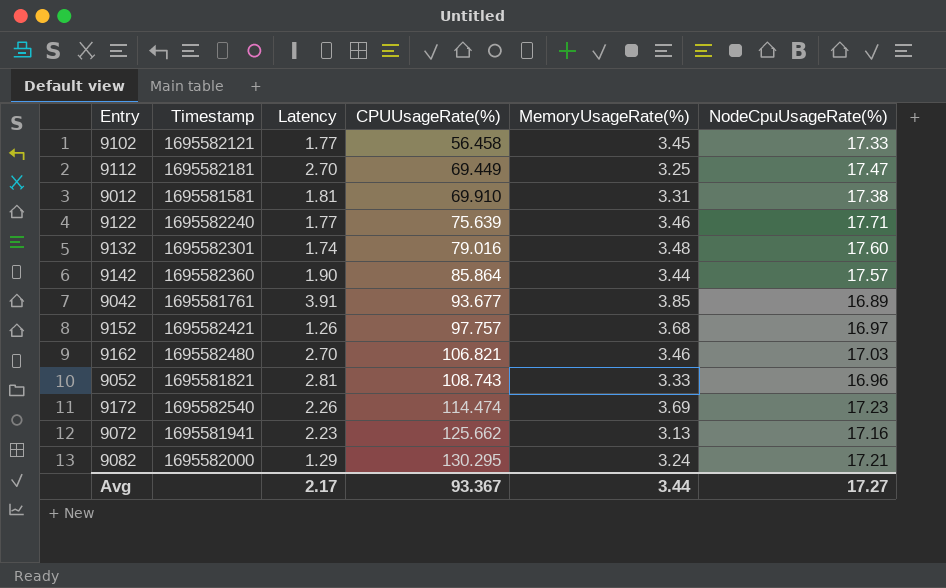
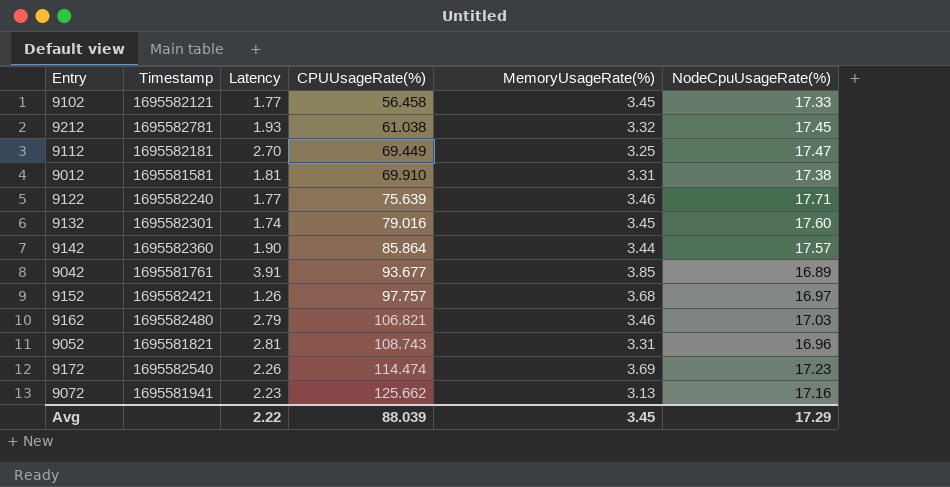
row 9082: 1695582000 | 1.29 | 130.295 | 3.24 | 17.21 -> none
row 9212: none -> 1695582781 | 1.93 | 61.038 | 3.32 | 17.45
9132 | MemoryUsageRate(%): 3.48 -> 3.45
9162 | Latency: 2.70 -> 2.79
9052 | MemoryUsageRate(%): 3.33 -> 3.31
Avg | Latency: 2.17 -> 2.22
Avg | CPUUsageRate(%): 93.367 -> 88.039
Avg | MemoryUsageRate(%): 3.44 -> 3.45
Avg | NodeCpuUsageRate(%): 17.27 -> 17.29

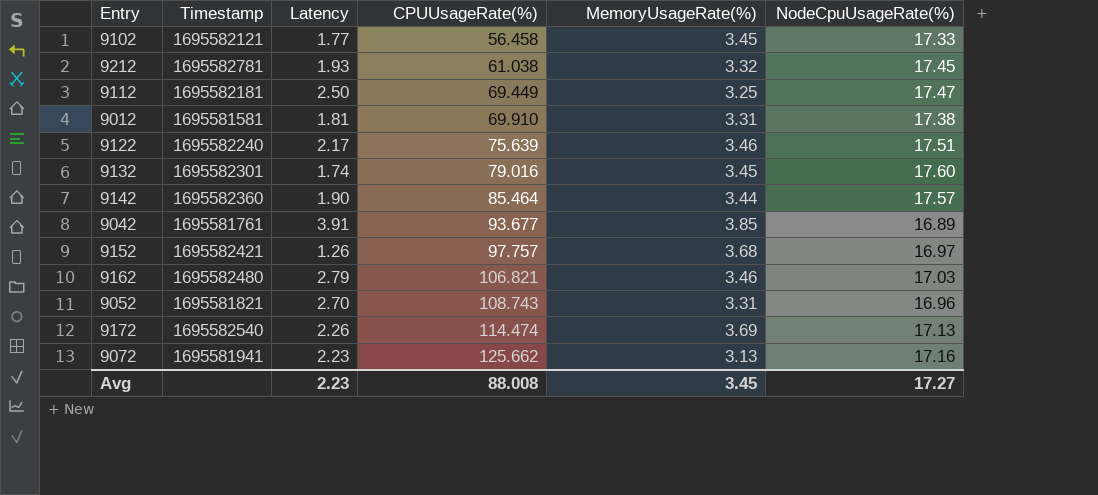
9112 | Latency: 2.70 -> 2.50
9122 | Latency: 1.77 -> 2.17
9122 | NodeCpuUsageRate(%): 17.71 -> 17.51
9142 | CPUUsageRate(%): 85.864 -> 85.464
9052 | Latency: 2.81 -> 2.70
9172 | NodeCpuUsageRate(%): 17.23 -> 17.13
Avg | Latency: 2.22 -> 2.23
Avg | CPUUsageRate(%): 88.039 -> 88.008
Avg | NodeCpuUsageRate(%): 17.29 -> 17.27

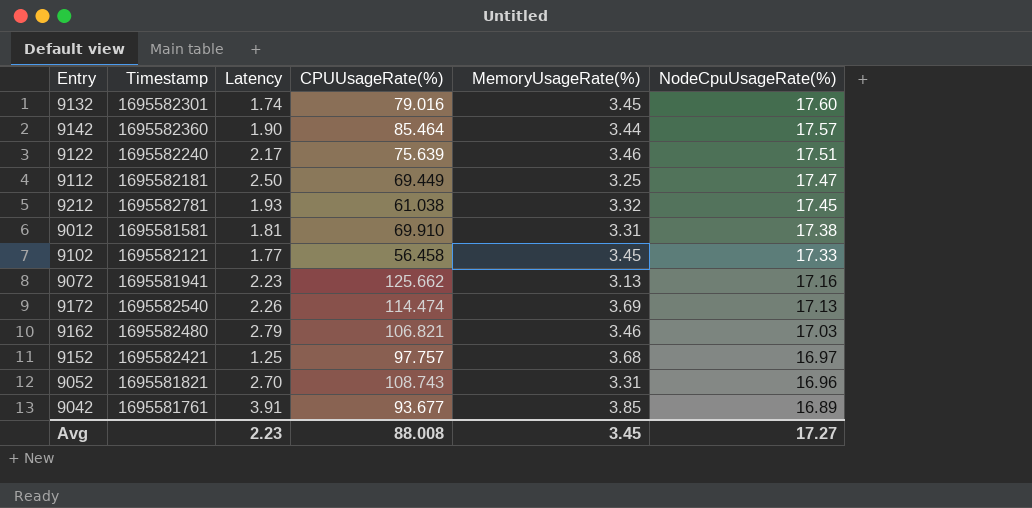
row order: CPUUsageRate(%) ascending -> NodeCpuUsageRate(%) descending
9152 | Latency: 1.26 -> 1.25

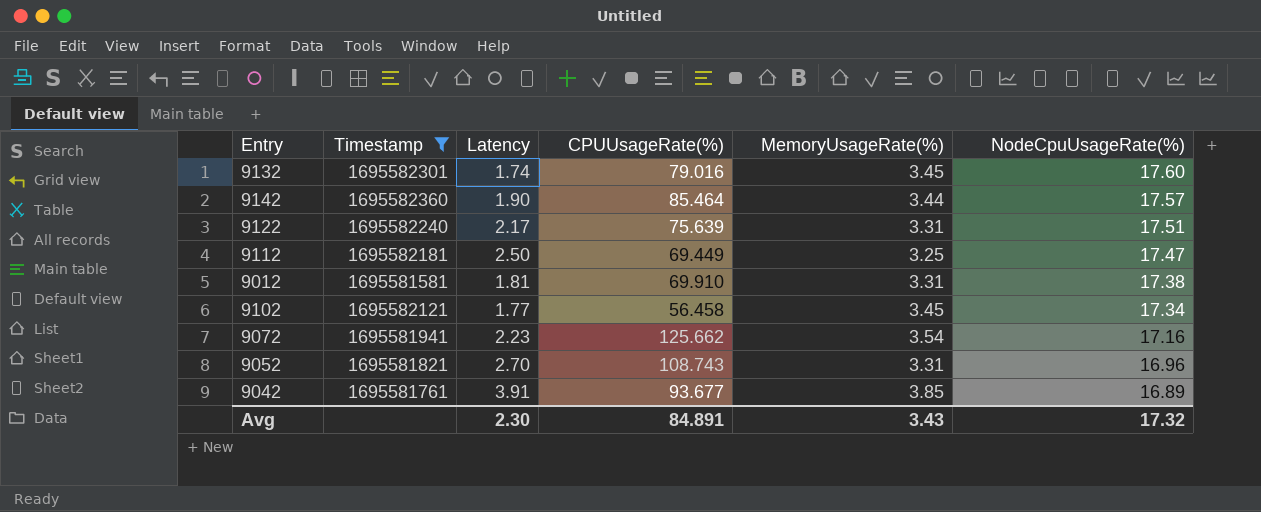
filter: none -> Timestamp <= 1695582360
9122 | MemoryUsageRate(%): 3.46 -> 3.31
9102 | NodeCpuUsageRate(%): 17.33 -> 17.34
9072 | MemoryUsageRate(%): 3.13 -> 3.54
Avg | Latency: 2.23 -> 2.30
Avg | CPUUsageRate(%): 88.008 -> 84.891
Avg | MemoryUsageRate(%): 3.45 -> 3.43
Avg | NodeCpuUsageRate(%): 17.27 -> 17.32

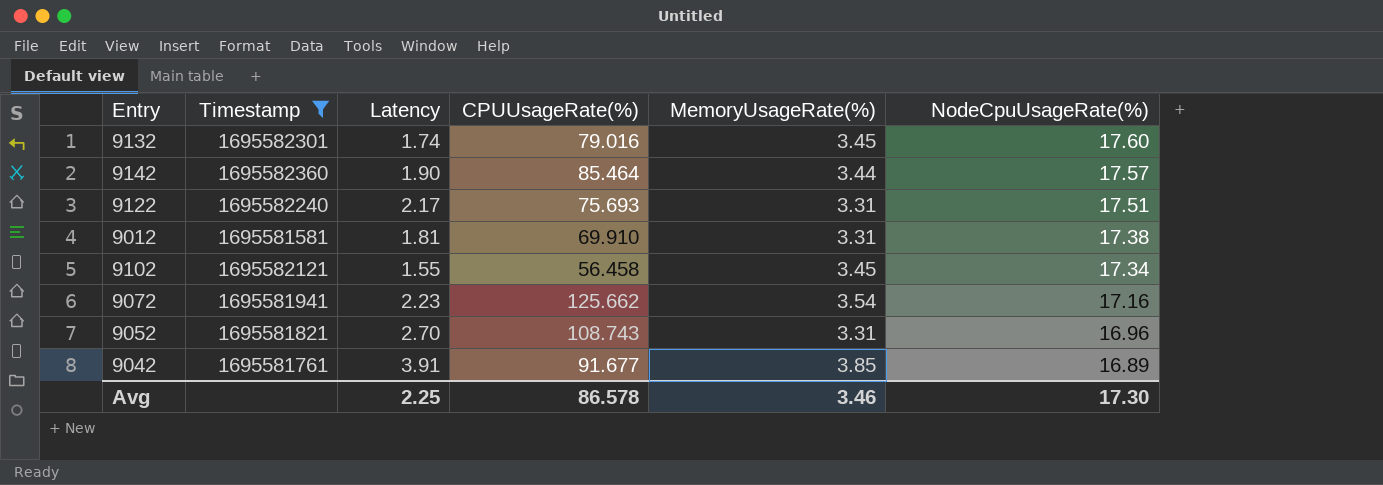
row 9112: 1695582181 | 2.50 | 69.449 | 3.25 | 17.47 -> none
9122 | CPUUsageRate(%): 75.639 -> 75.693
9102 | Latency: 1.77 -> 1.55
9042 | CPUUsageRate(%): 93.677 -> 91.677
Avg | Latency: 2.30 -> 2.25
Avg | CPUUsageRate(%): 84.891 -> 86.578
Avg | MemoryUsageRate(%): 3.43 -> 3.46
Avg | NodeCpuUsageRate(%): 17.32 -> 17.30

